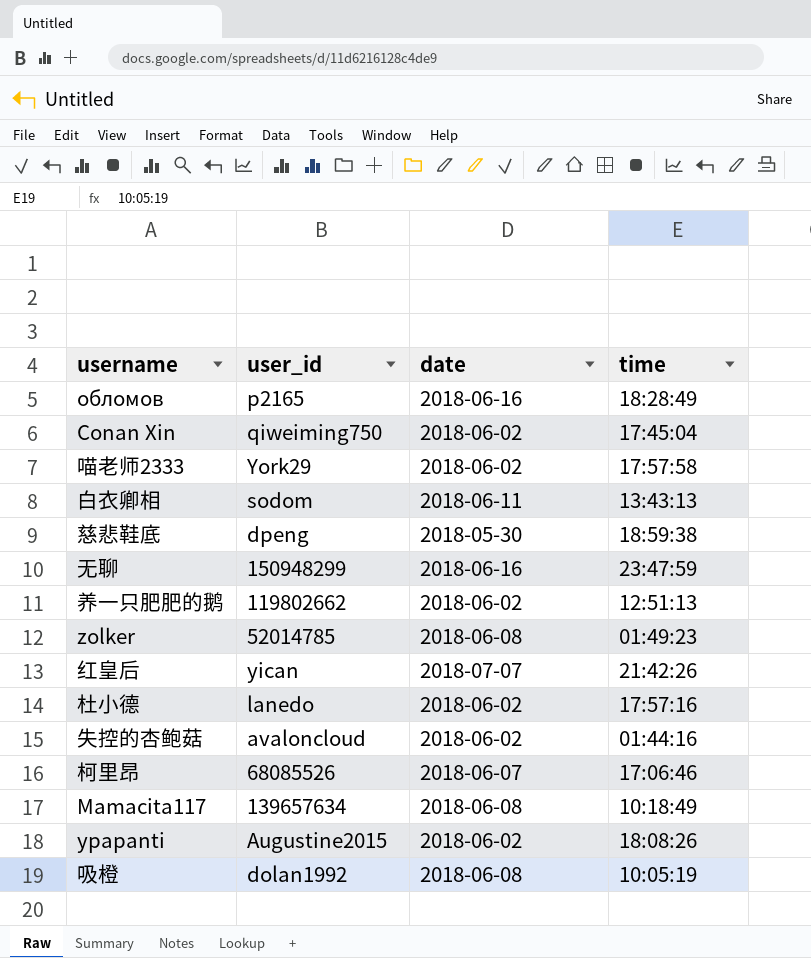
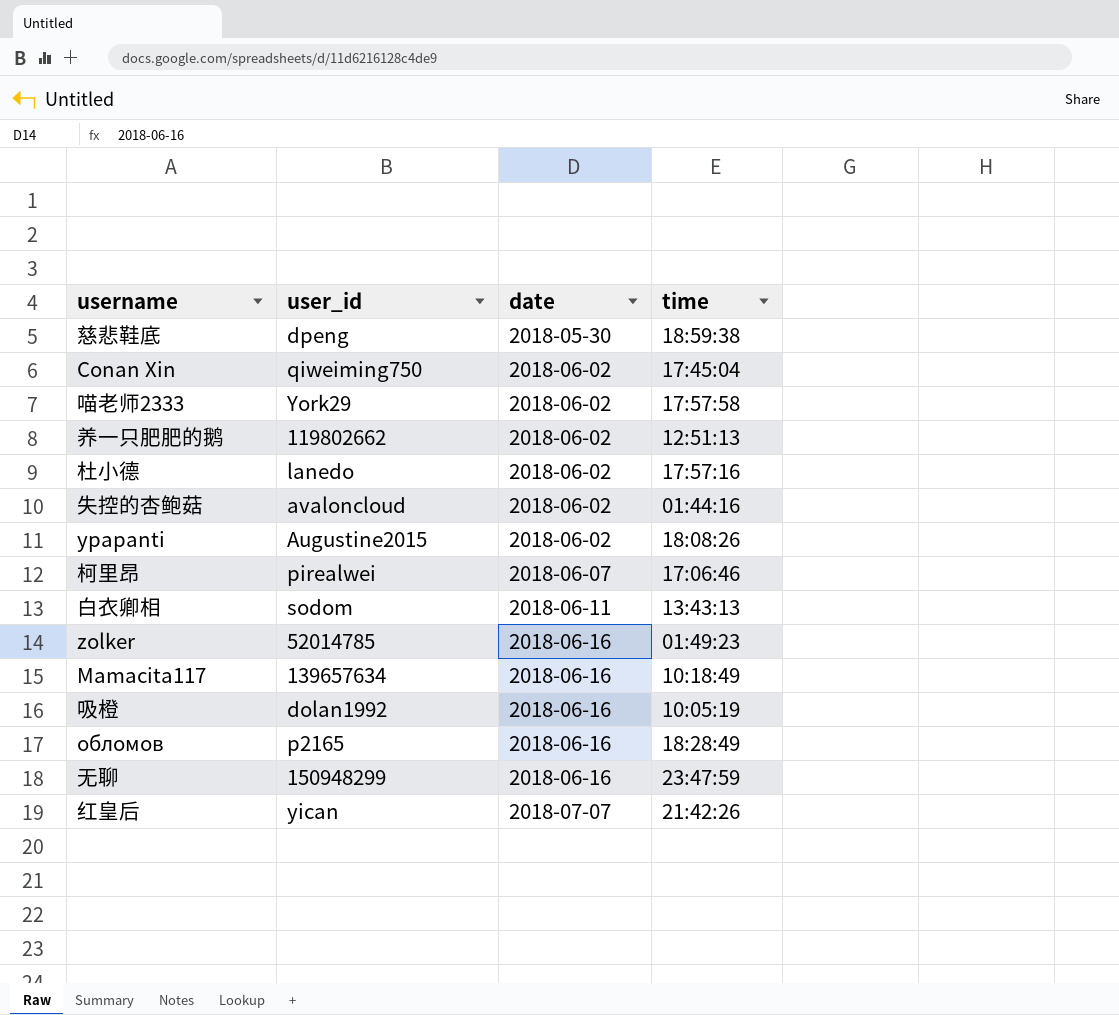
row order: none -> date ascending
柯里昂 | user_id: 68085526 -> pirealwei
zolker | date: 2018-06-08 -> 2018-06-16
Mamacita117 | date: 2018-06-08 -> 2018-06-16
吸橙 | date: 2018-06-08 -> 2018-06-16

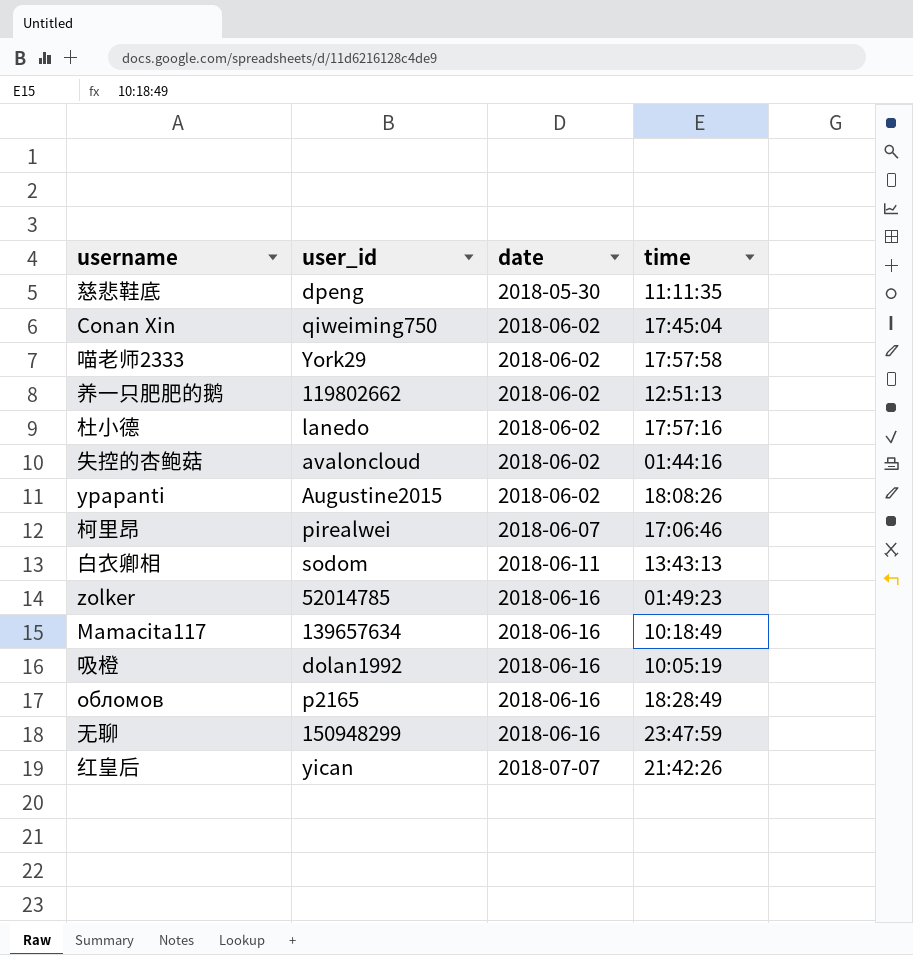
慈悲鞋底 | time: 18:59:38 -> 11:11:35

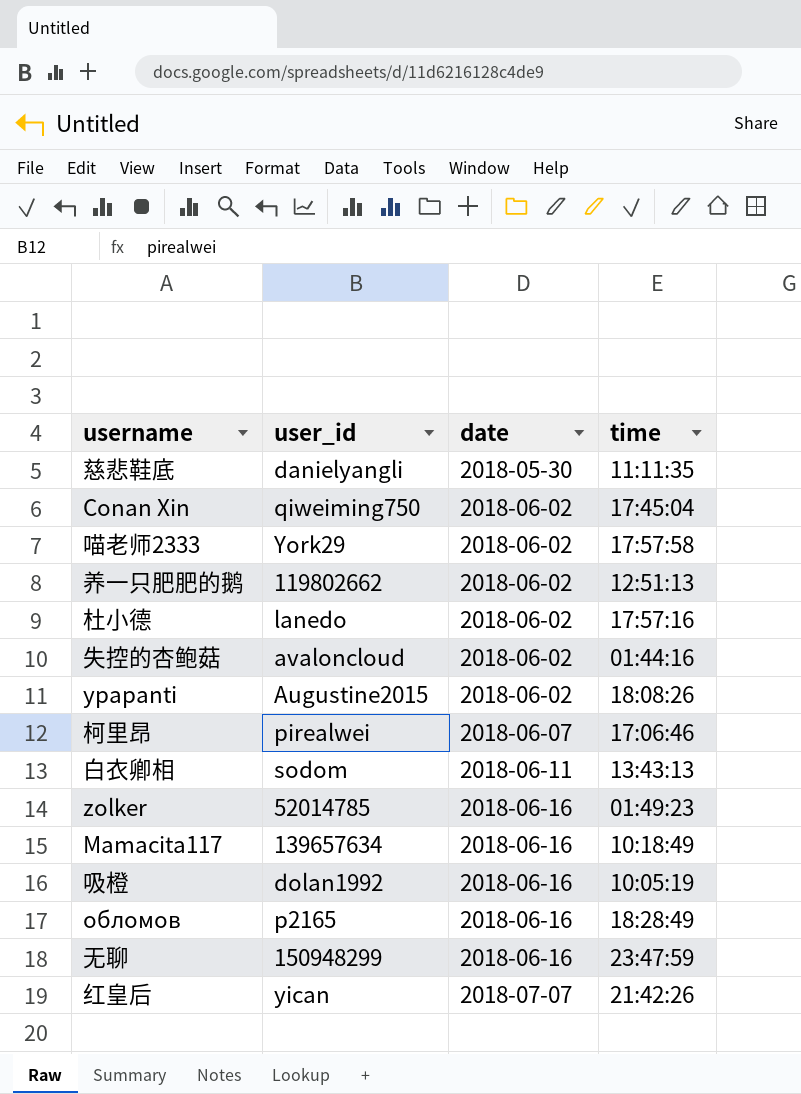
慈悲鞋底 | user_id: dpeng -> danielyangli

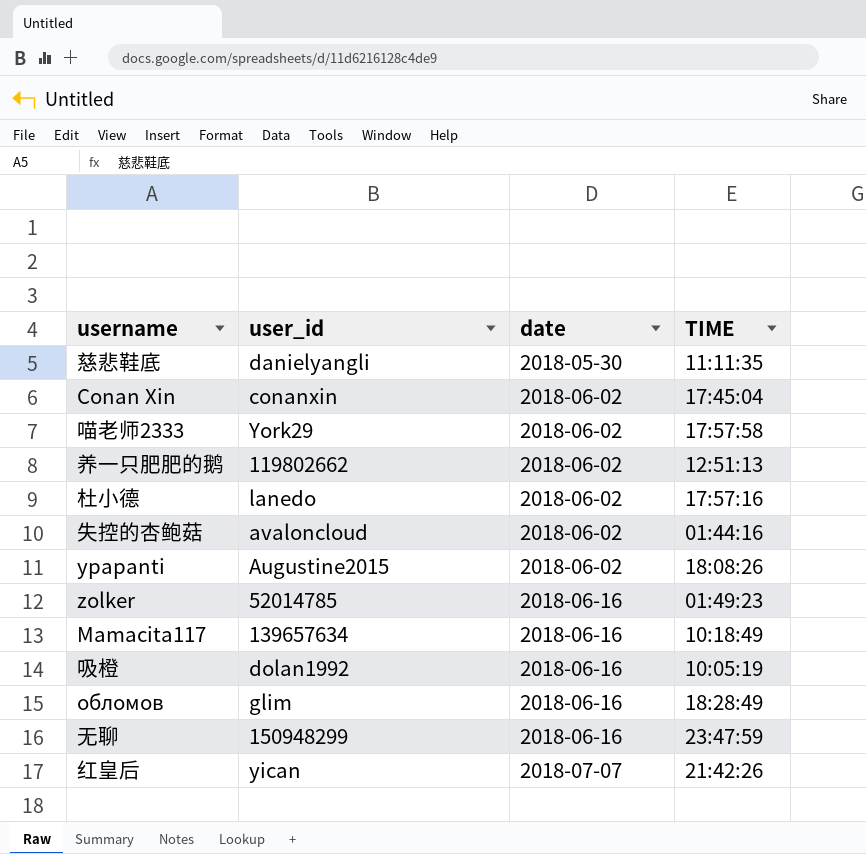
column name: time -> TIME
row 柯里昂: pirealwei | 2018-06-07 | 17:06:46 -> none
row 白衣卿相: sodom | 2018-06-11 | 13:43:13 -> none
Conan Xin | user_id: qiweiming750 -> conanxin
обломов | user_id: p2165 -> glim

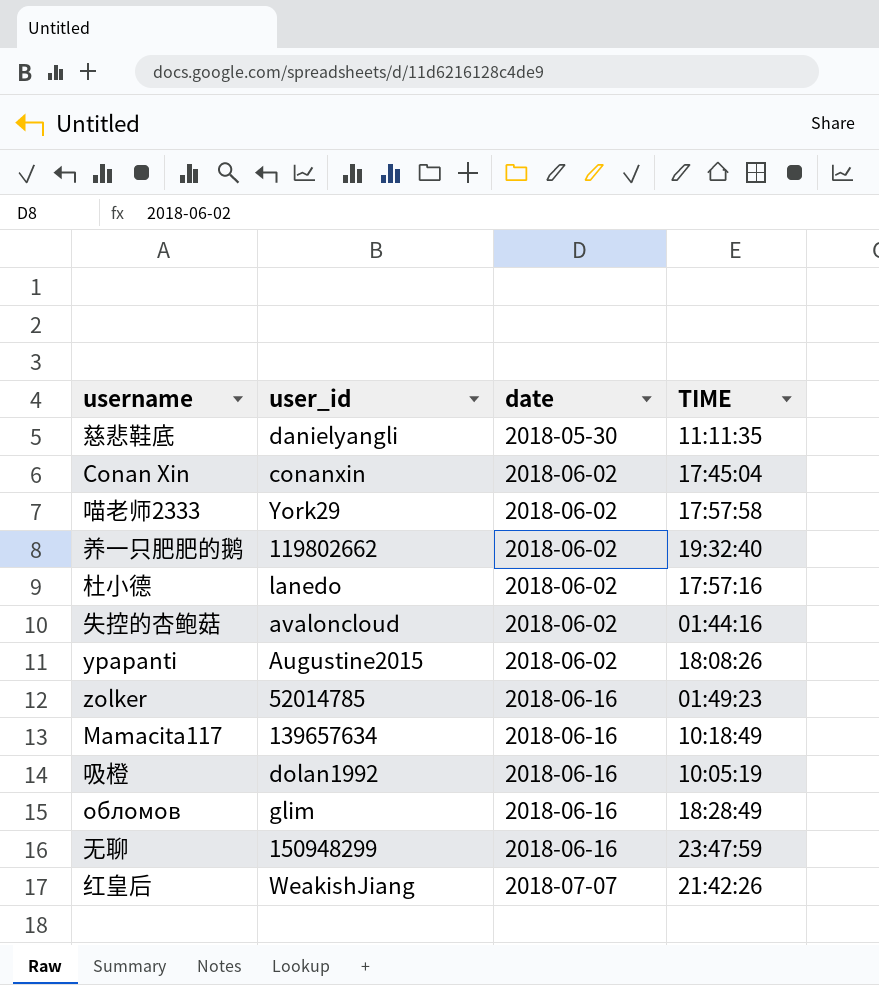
养一只肥肥的鹅 | TIME: 12:51:13 -> 19:32:40
红皇后 | user_id: yican -> WeakishJiang

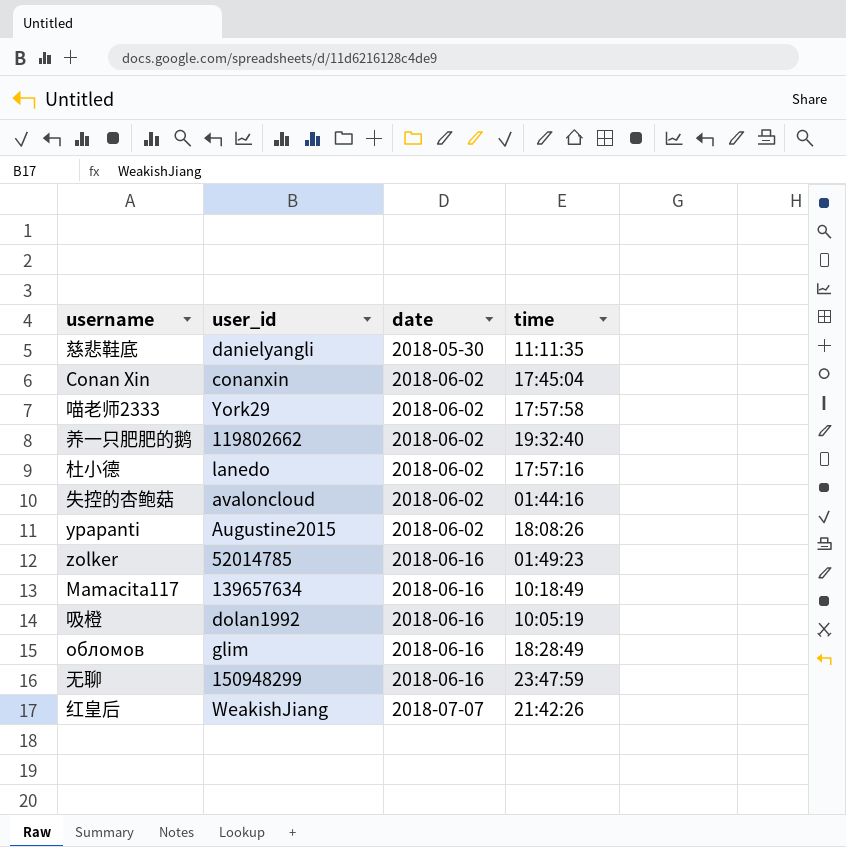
column name: TIME -> time

